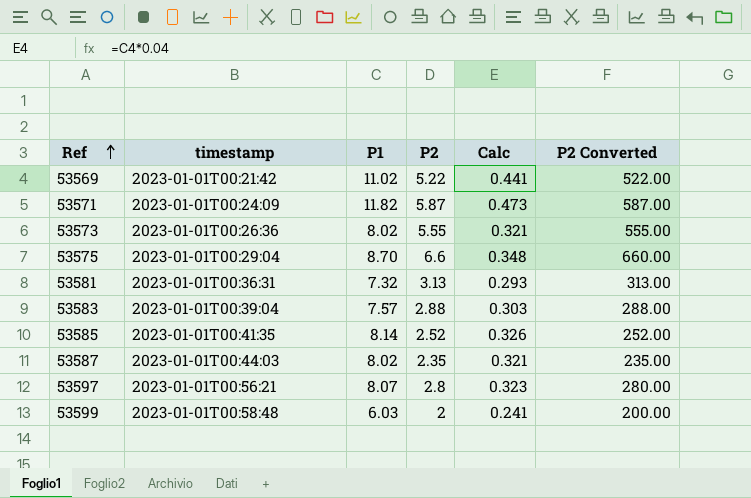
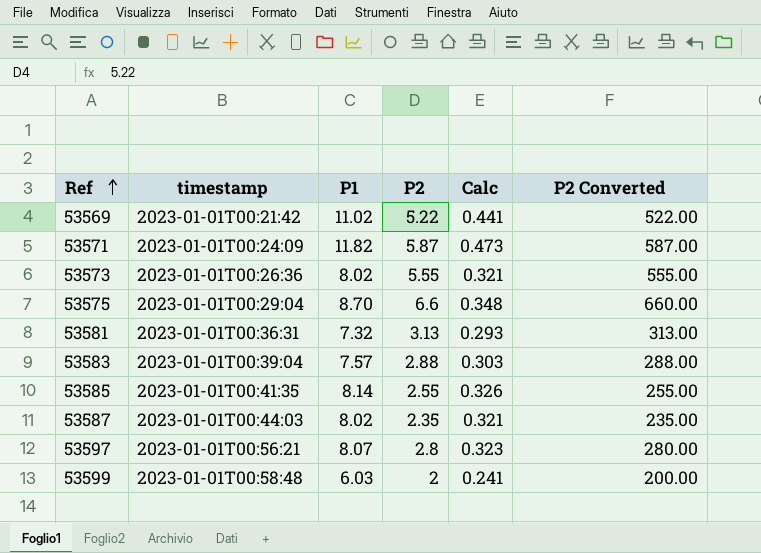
53585 | P2: 2.52 -> 2.55
53585 | P2 Converted: 252.00 -> 255.00

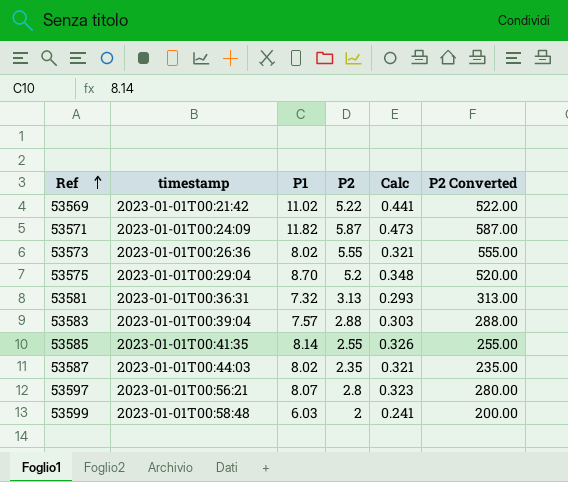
53575 | P2: 6.6 -> 5.2
53575 | P2 Converted: 660.00 -> 520.00

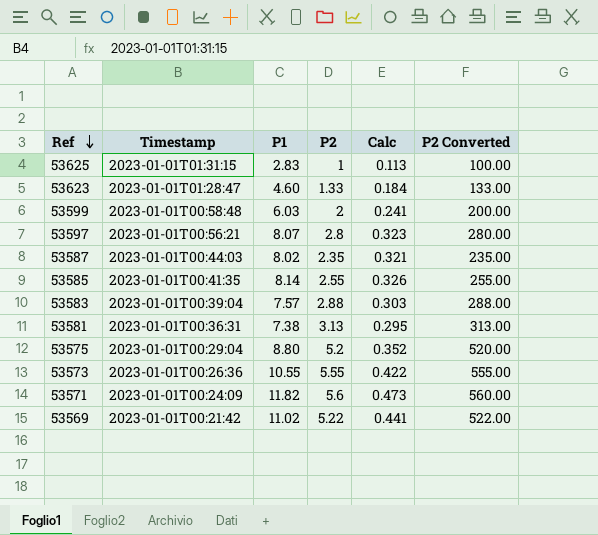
row order: Ref ascending -> Ref descending
column name: timestamp -> Timestamp
row 53625: none -> 2023-01-01T01:31:15 | 2.83 | 1 | 0.113 | 100.00
row 53623: none -> 2023-01-01T01:28:47 | 4.60 | 1.33 | 0.184 | 133.00
53581 | P1: 7.32 -> 7.38
53581 | Calc: 0.293 -> 0.295
53575 | P1: 8.70 -> 8.80
53575 | Calc: 0.348 -> 0.352
53573 | P1: 8.02 -> 10.55
53573 | Calc: 0.321 -> 0.422
53571 | P2: 5.87 -> 5.6
53571 | P2 Converted: 587.00 -> 560.00

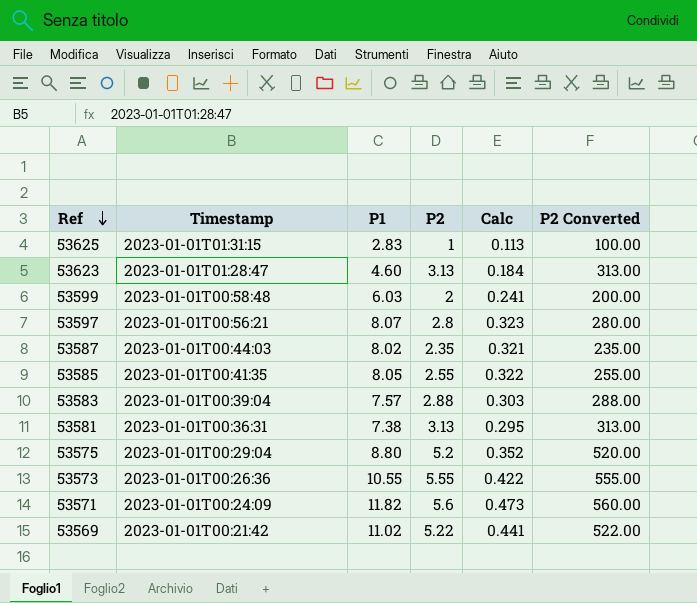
53623 | P2: 1.33 -> 3.13
53623 | P2 Converted: 133.00 -> 313.00
53585 | P1: 8.14 -> 8.05
53585 | Calc: 0.326 -> 0.322

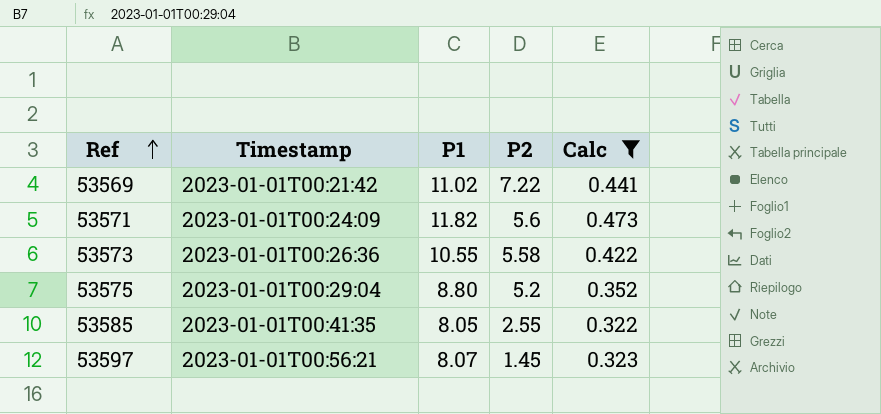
filter: none -> Calc >= 0.322
row order: Ref descending -> Ref ascending
column P2 Converted | formula: [P2] * 100 -> none
53569 | P2: 5.22 -> 7.22
53573 | P2: 5.55 -> 5.58
53597 | P2: 2.8 -> 1.45

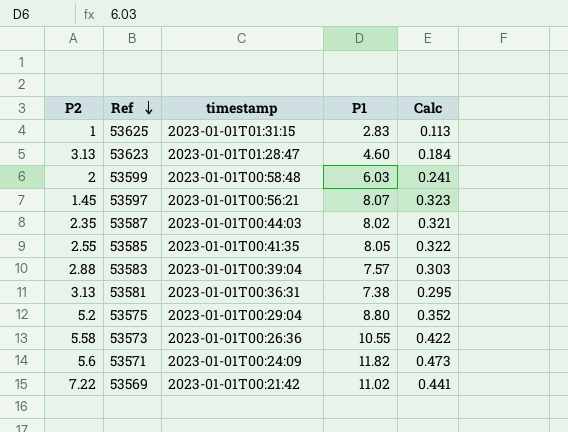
filter: Calc >= 0.322 -> none
row order: Ref ascending -> Ref descending
column P2 | position: 4 -> 1
column name: Timestamp -> timestamp

